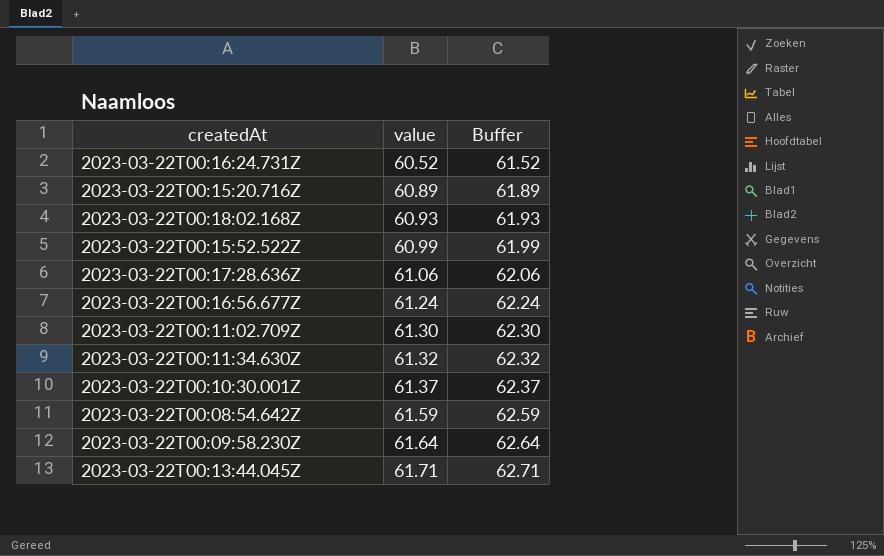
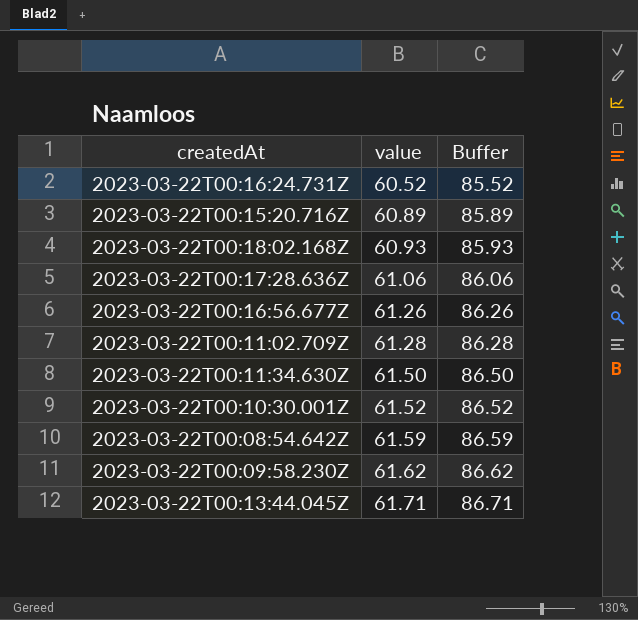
column Buffer | formula: [value] + 1 -> [value] + 25
row 2023-03-22T00:15:52.522Z: 60.99 | 61.99 -> none
2023-03-22T00:16:56.677Z | value: 61.24 -> 61.26
2023-03-22T00:11:02.709Z | value: 61.30 -> 61.28
2023-03-22T00:11:34.630Z | value: 61.32 -> 61.50
2023-03-22T00:10:30.001Z | value: 61.37 -> 61.52
2023-03-22T00:09:58.230Z | value: 61.64 -> 61.62

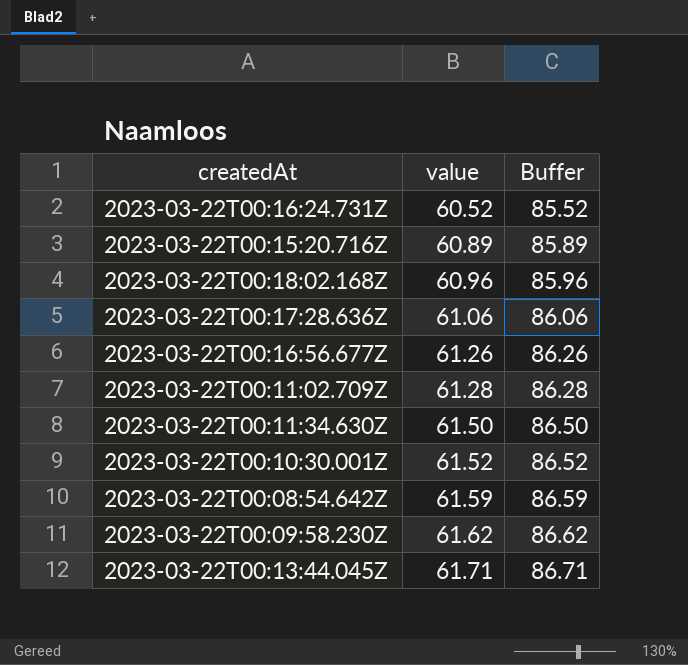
2023-03-22T00:18:02.168Z | value: 60.93 -> 60.96
2023-03-22T00:18:02.168Z | Buffer: 85.93 -> 85.96

